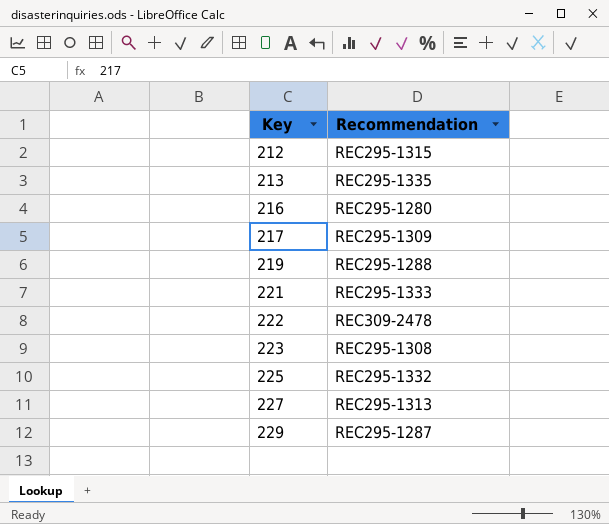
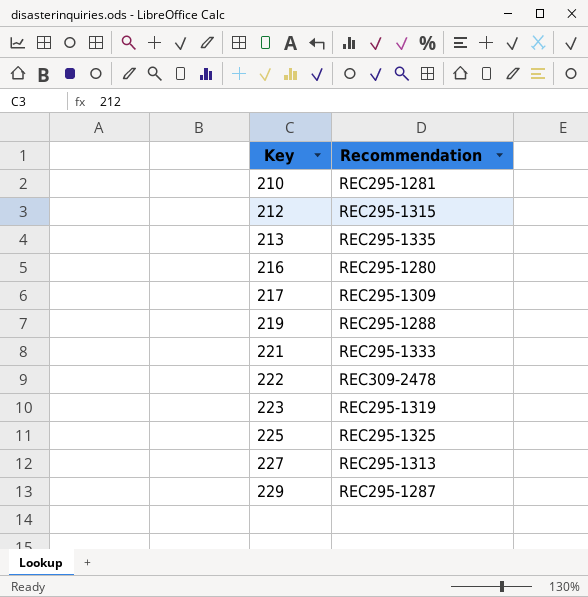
row 210: none -> REC295-1281
223 | Recommendation: REC295-1308 -> REC295-1319
225 | Recommendation: REC295-1332 -> REC295-1325

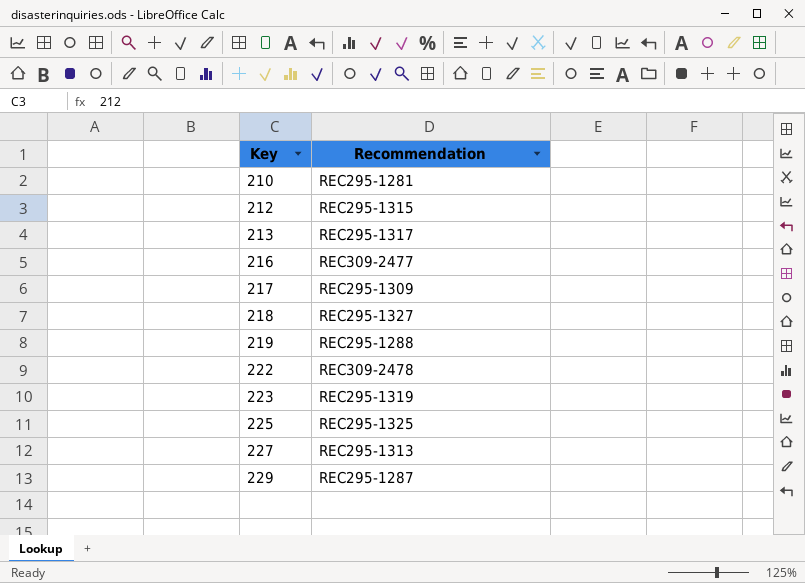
row 221: REC295-1333 -> none
213 | Recommendation: REC295-1335 -> REC295-1317
216 | Recommendation: REC295-1280 -> REC309-2477
row 218: none -> REC295-1327

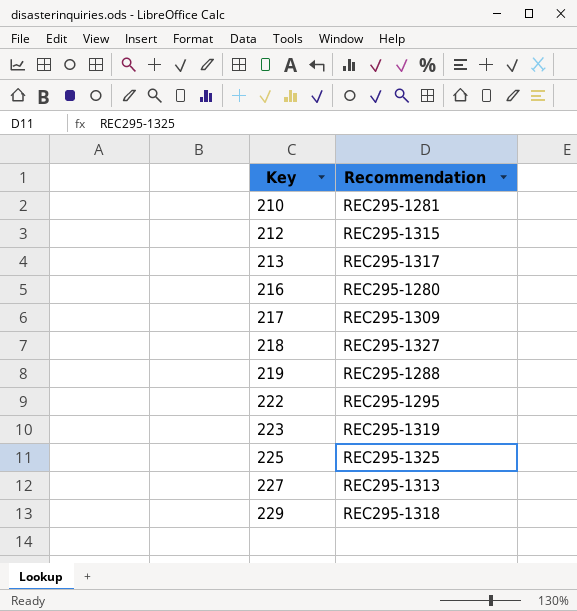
216 | Recommendation: REC309-2477 -> REC295-1280
222 | Recommendation: REC309-2478 -> REC295-1295
229 | Recommendation: REC295-1287 -> REC295-1318

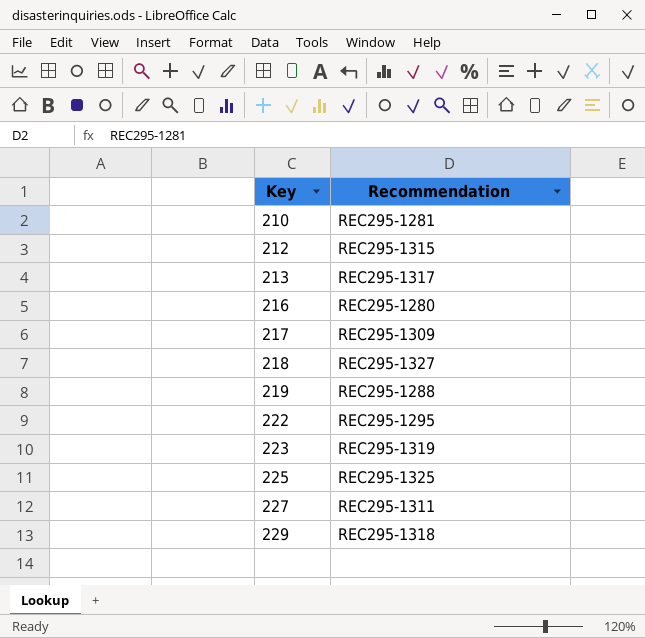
227 | Recommendation: REC295-1313 -> REC295-1311

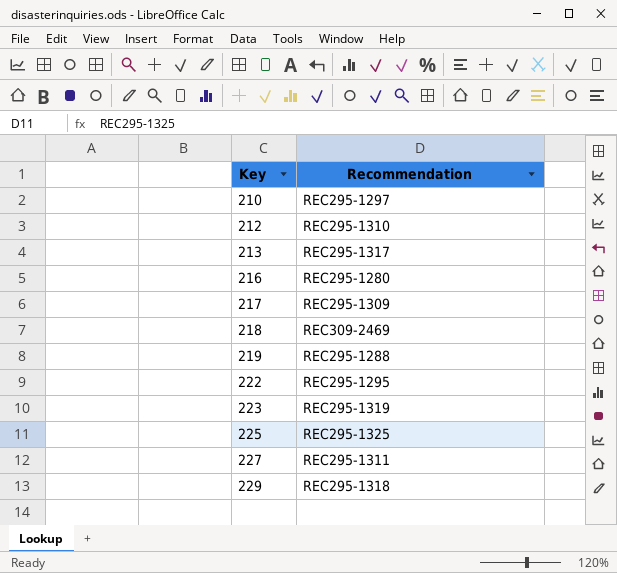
210 | Recommendation: REC295-1281 -> REC295-1297
212 | Recommendation: REC295-1315 -> REC295-1310
218 | Recommendation: REC295-1327 -> REC309-2469

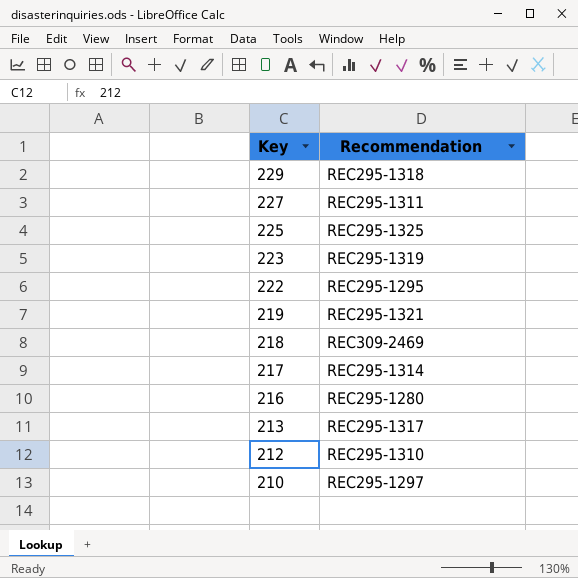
row order: Key ascending -> Key descending
219 | Recommendation: REC295-1288 -> REC295-1321
217 | Recommendation: REC295-1309 -> REC295-1314

